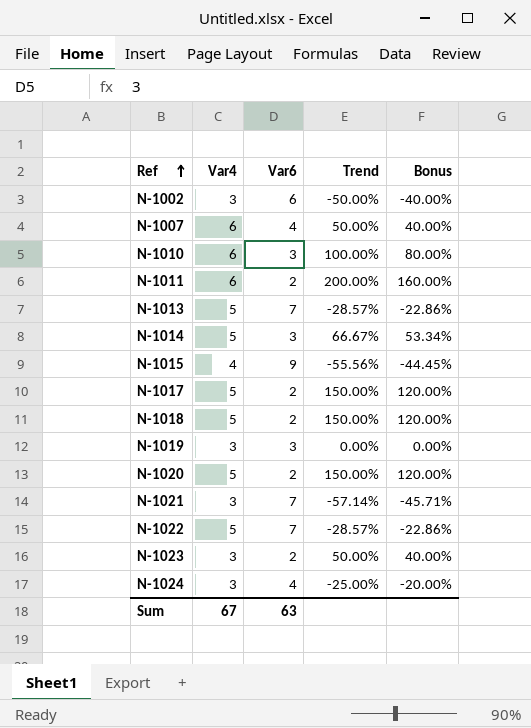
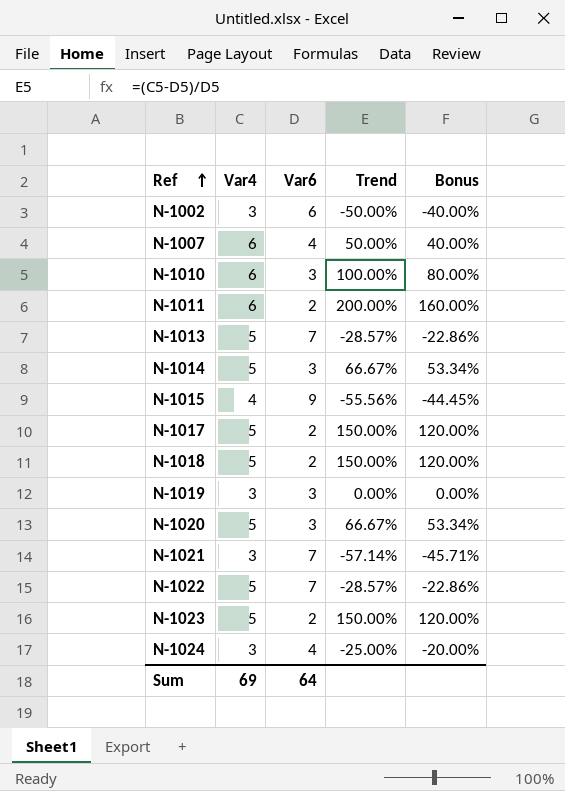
N-1020 | Var6: 2 -> 3
N-1020 | Trend: 150.00% -> 66.67%
N-1020 | Bonus: 120.00% -> 53.34%
N-1023 | Var4: 3 -> 5
N-1023 | Trend: 50.00% -> 150.00%
N-1023 | Bonus: 40.00% -> 120.00%
Sum | Var4: 67 -> 69
Sum | Var6: 63 -> 64

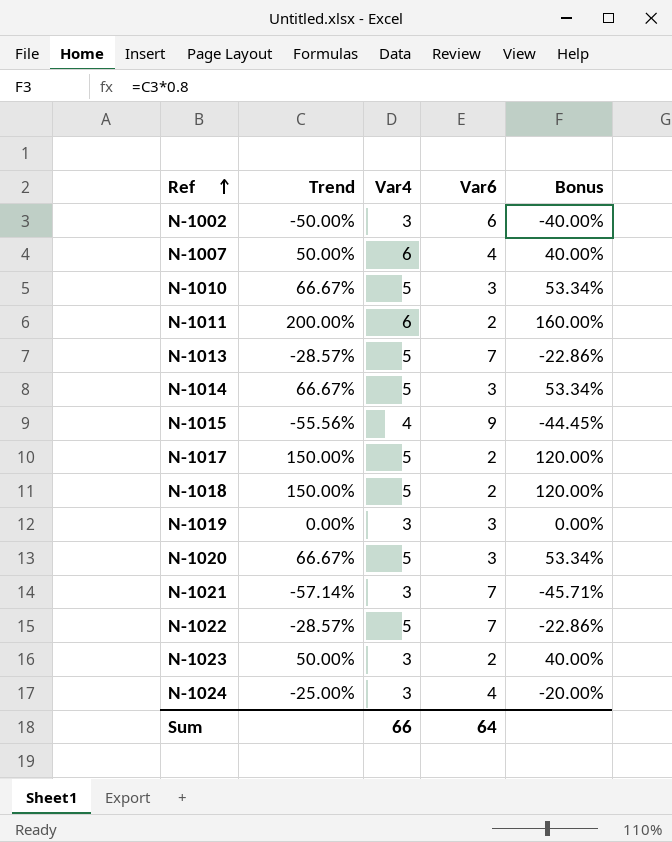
column Trend | position: 4 -> 2
N-1010 | Trend: 100.00% -> 66.67%
N-1010 | Var4: 6 -> 5
N-1010 | Bonus: 80.00% -> 53.34%
N-1023 | Trend: 150.00% -> 50.00%
N-1023 | Var4: 5 -> 3
N-1023 | Bonus: 120.00% -> 40.00%
Sum | Var4: 69 -> 66

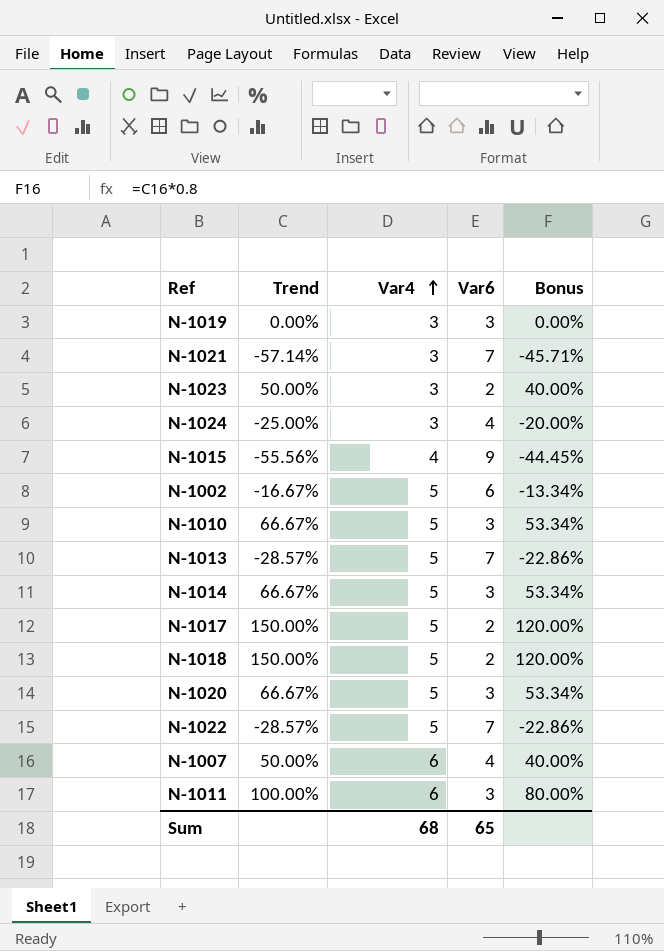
row order: Ref ascending -> Var4 ascending
N-1002 | Trend: -50.00% -> -16.67%
N-1002 | Var4: 3 -> 5
N-1002 | Bonus: -40.00% -> -13.34%
N-1011 | Trend: 200.00% -> 100.00%
N-1011 | Var6: 2 -> 3
N-1011 | Bonus: 160.00% -> 80.00%
Sum | Var4: 66 -> 68
Sum | Var6: 64 -> 65

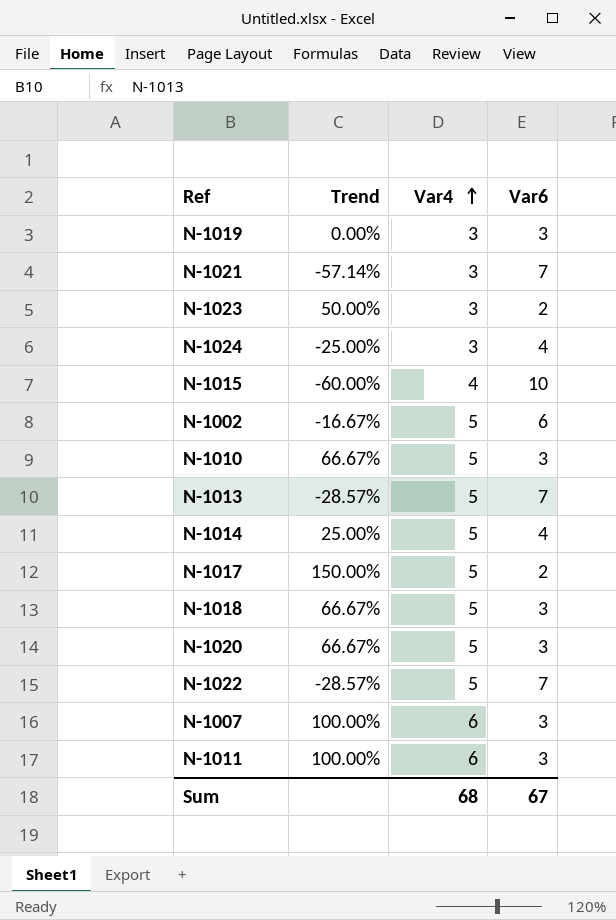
column Bonus | formula: [Trend] * 0.8 -> none
N-1015 | Trend: -55.56% -> -60.00%
N-1015 | Var6: 9 -> 10
N-1014 | Trend: 66.67% -> 25.00%
N-1014 | Var6: 3 -> 4
N-1018 | Trend: 150.00% -> 66.67%
N-1018 | Var6: 2 -> 3
N-1007 | Trend: 50.00% -> 100.00%
N-1007 | Var6: 4 -> 3
Sum | Var6: 65 -> 67

